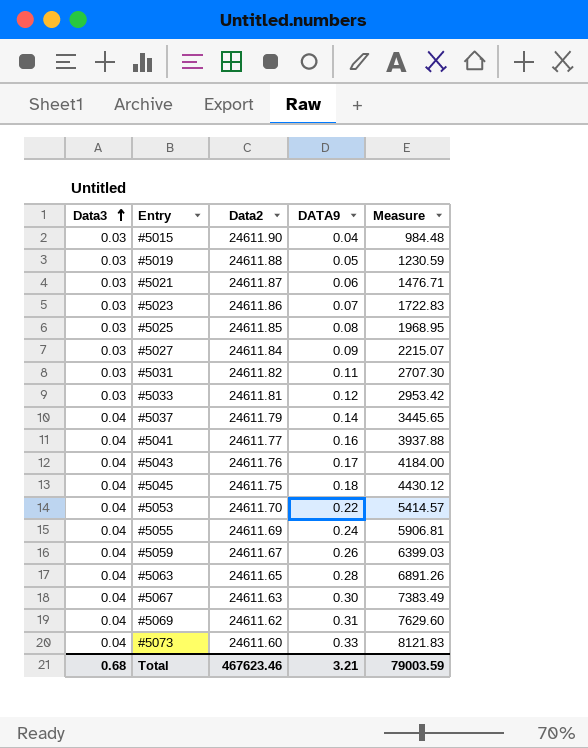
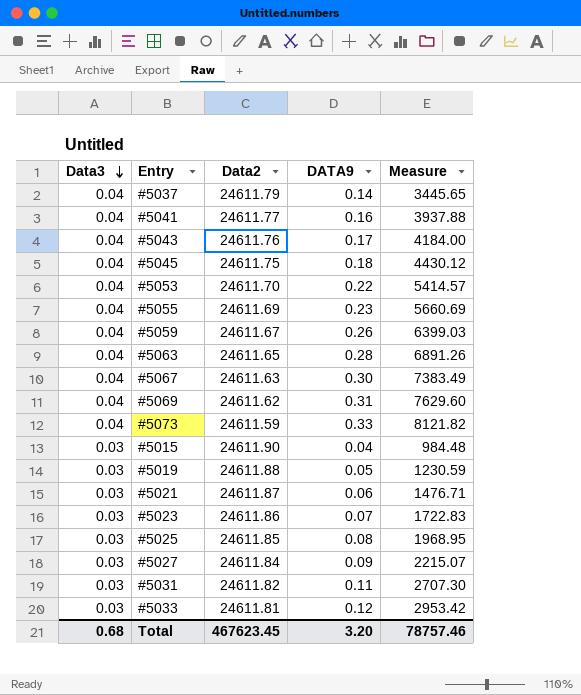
row order: Data3 ascending -> Data3 descending
#5055 | DATA9: 0.24 -> 0.23
#5055 | Measure: 5906.81 -> 5660.69
#5073 | Data2: 24611.60 -> 24611.59
#5073 | Measure: 8121.83 -> 8121.82
Total | Data2: 467623.46 -> 467623.45
Total | DATA9: 3.21 -> 3.20
Total | Measure: 79003.59 -> 78757.46

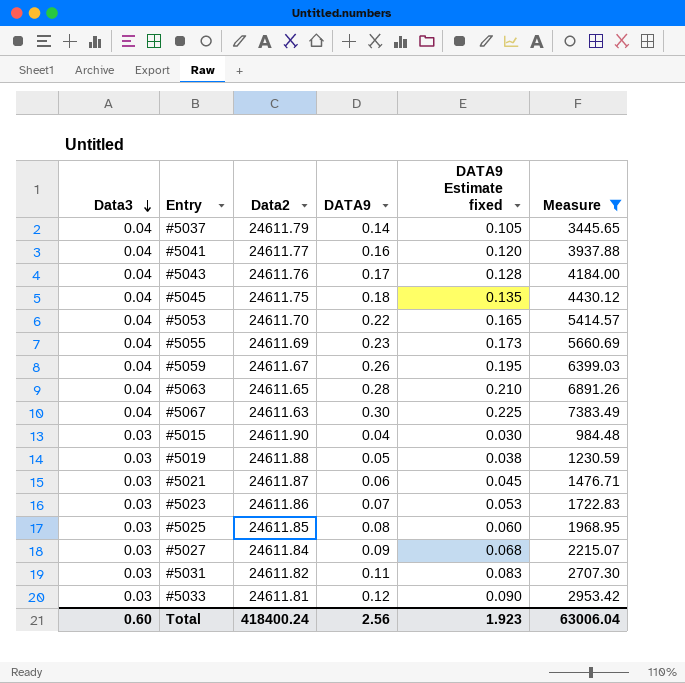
filter: none -> Measure <= 7383.49
column DATA9 Estimate fixed | formula: none -> [DATA9] * 0.75
Total | Data3: 0.68 -> 0.60
Total | Data2: 467623.45 -> 418400.24
Total | DATA9: 3.20 -> 2.56
Total | Measure: 78757.46 -> 63006.04

